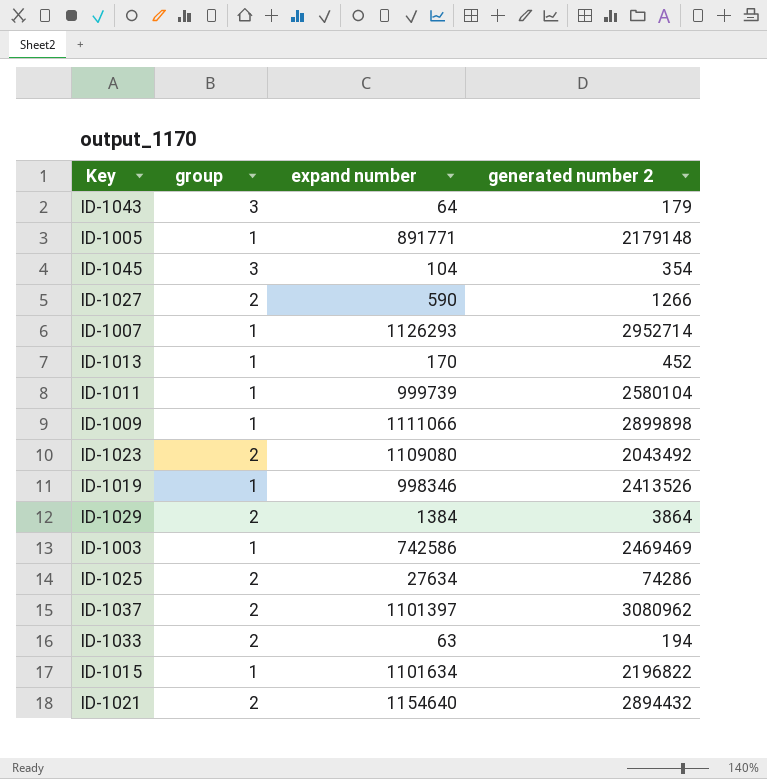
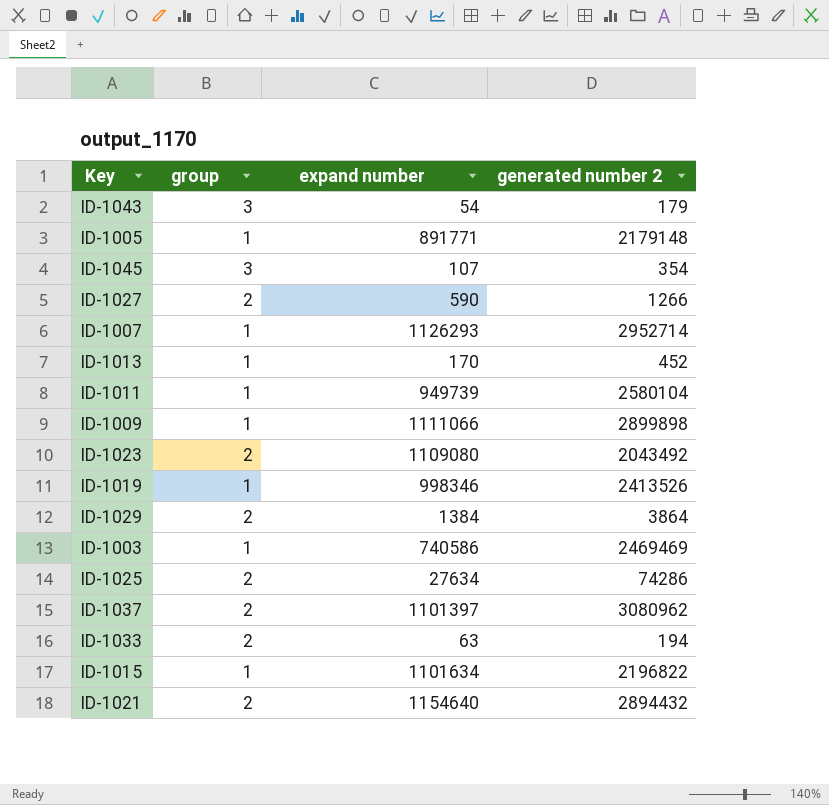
ID-1043 | expand number: 64 -> 54
ID-1045 | expand number: 104 -> 107
ID-1011 | expand number: 999739 -> 949739
ID-1003 | expand number: 742586 -> 740586

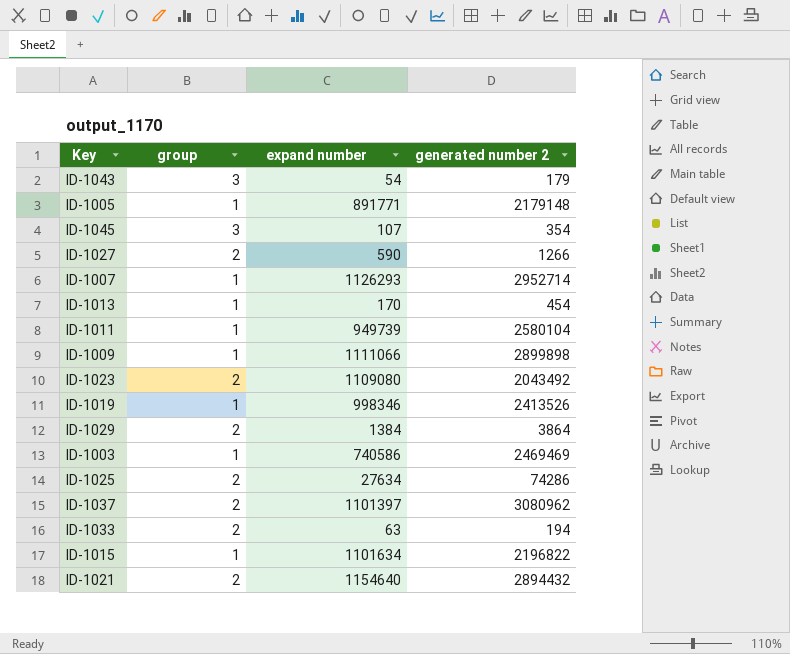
ID-1013 | generated number 2: 452 -> 454

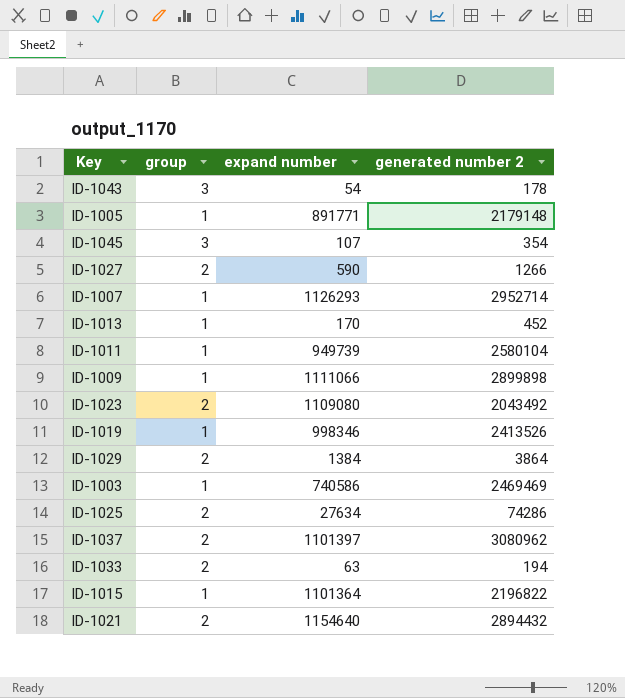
ID-1043 | generated number 2: 179 -> 178
ID-1013 | generated number 2: 454 -> 452
ID-1015 | expand number: 1101634 -> 1101364

